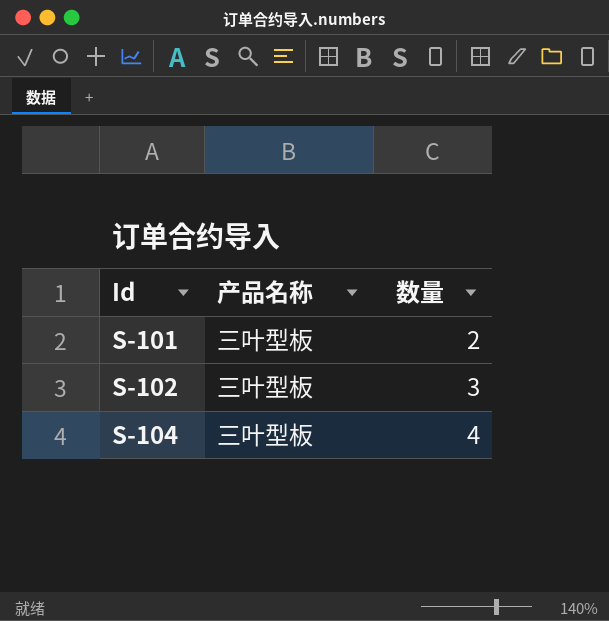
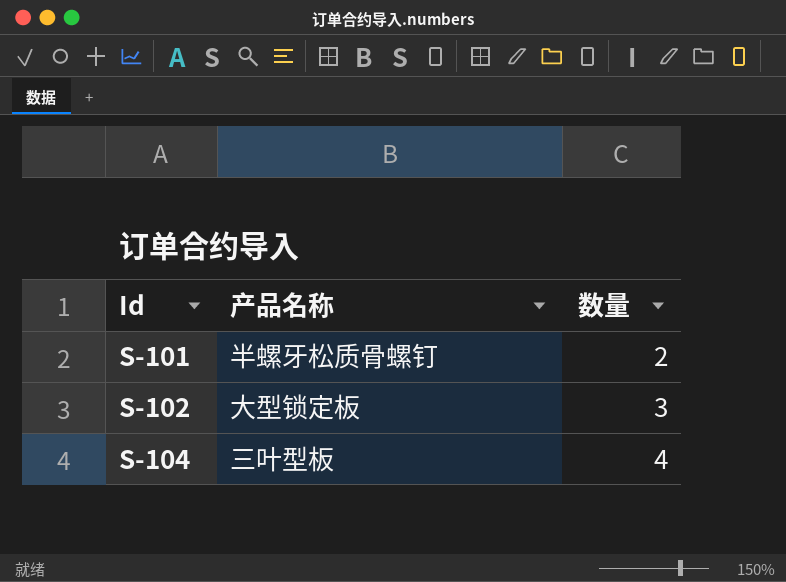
S-101 | 产品名称: 三叶型板 -> 半螺牙松质骨螺钉
S-102 | 产品名称: 三叶型板 -> 大型锁定板

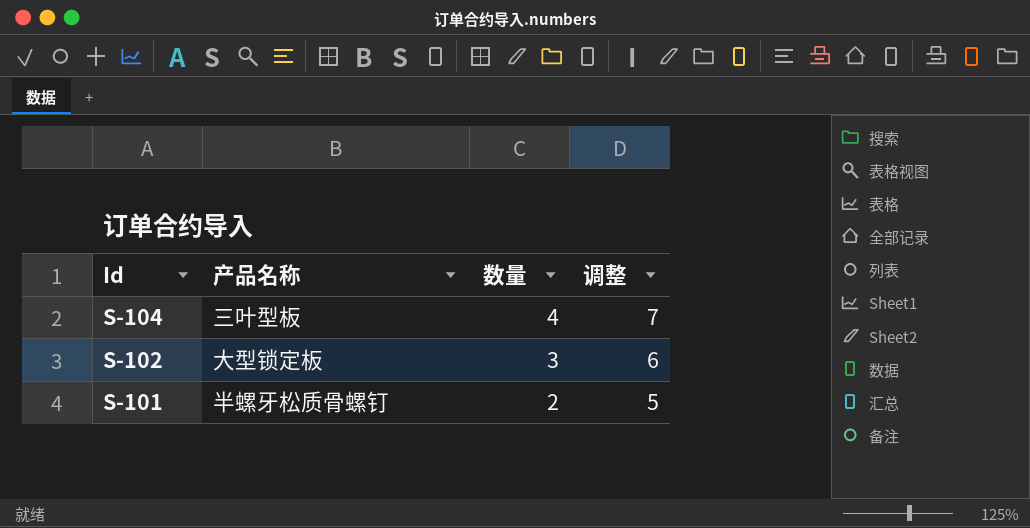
row order: Id ascending -> Id descending
column 调整 | formula: none -> [数量] + 3

